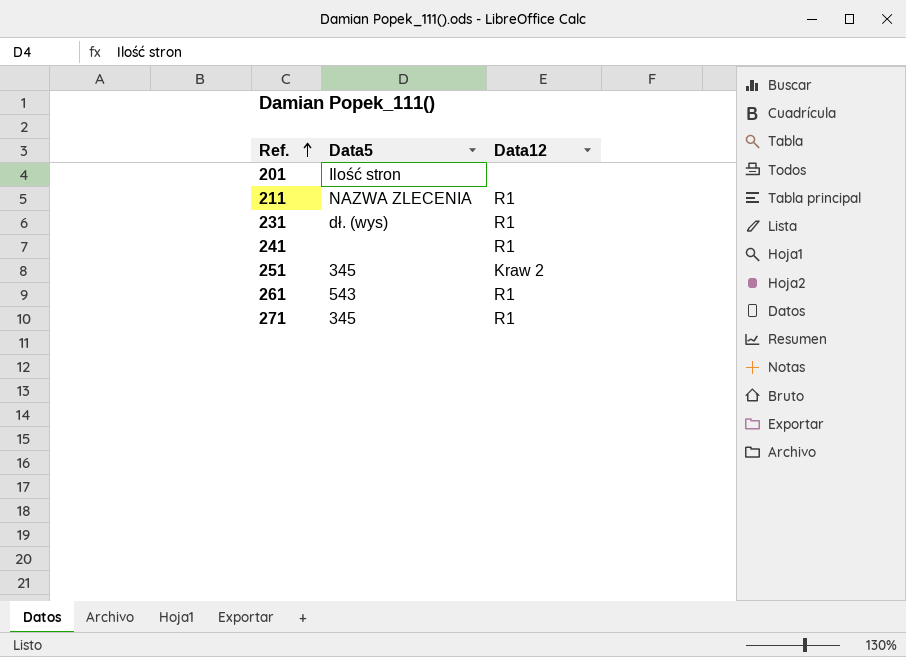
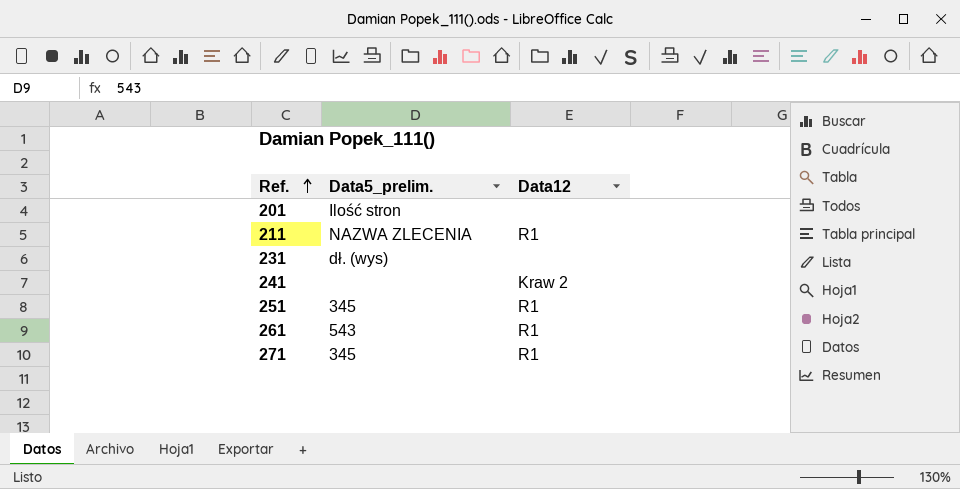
column name: Data5 -> Data5_prelim.
231 | Data12: R1 -> none
241 | Data12: R1 -> Kraw 2
251 | Data12: Kraw 2 -> R1

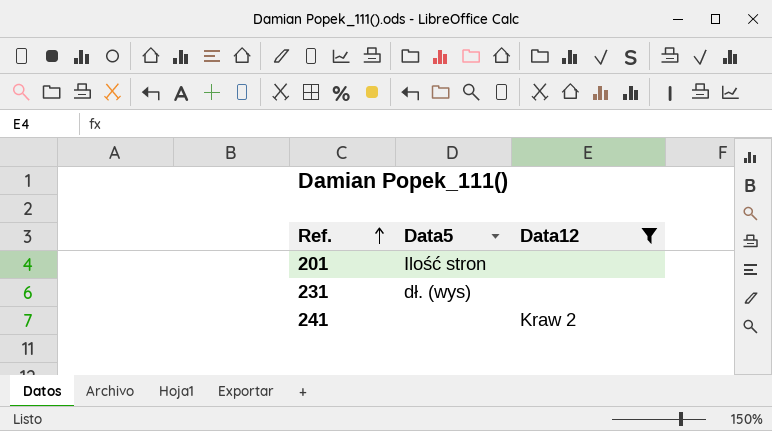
filter: none -> Data12 != R1
column name: Data5_prelim. -> Data5

